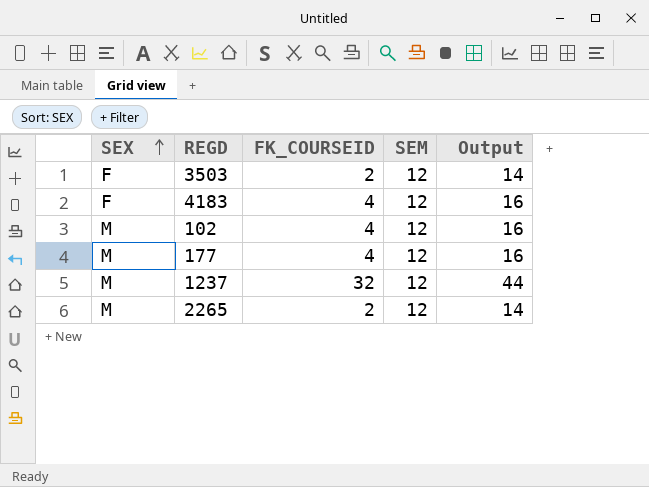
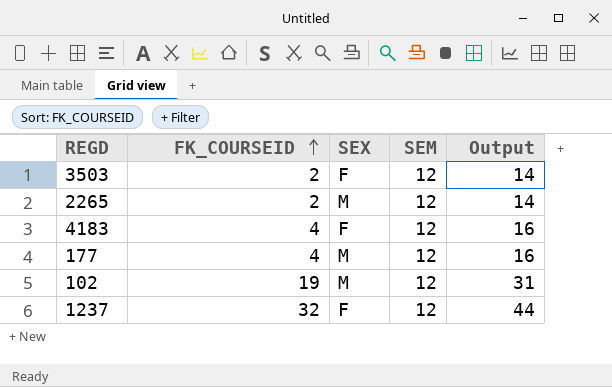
row order: SEX ascending -> FK_COURSEID ascending
column SEX | position: 1 -> 3
102 | FK_COURSEID: 4 -> 19
102 | Output: 16 -> 31
1237 | SEX: M -> F

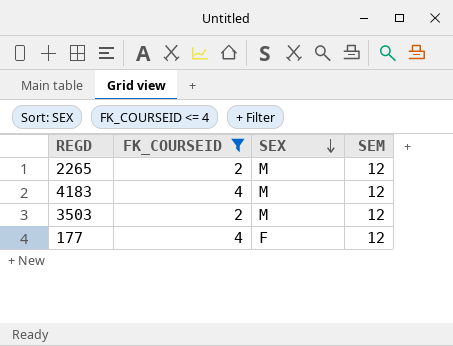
filter: none -> FK_COURSEID <= 4
row order: FK_COURSEID ascending -> SEX descending
column Output | formula: [FK_COURSEID] + [SEM] -> none
4183 | SEX: F -> M
3503 | SEX: F -> M
177 | SEX: M -> F

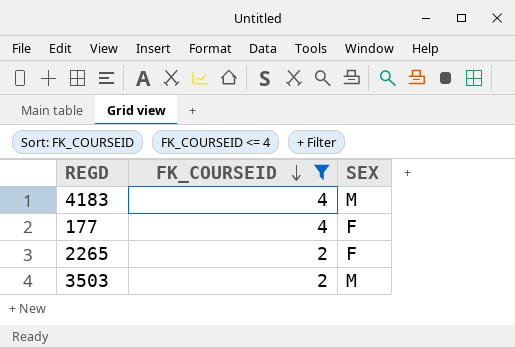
row order: SEX descending -> FK_COURSEID descending
column SEM | position: 4 -> none
2265 | SEX: M -> F

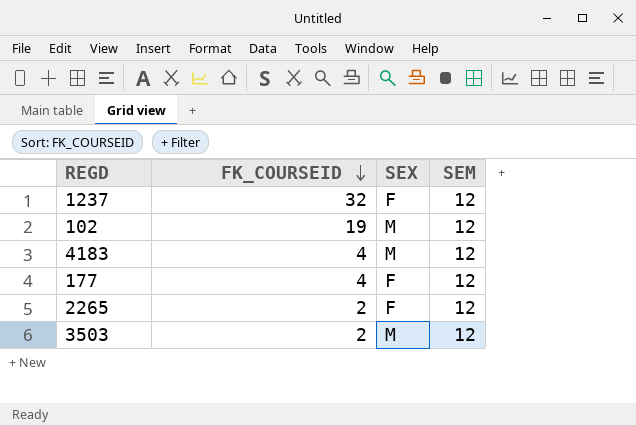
filter: FK_COURSEID <= 4 -> none
column SEM | position: none -> 4

